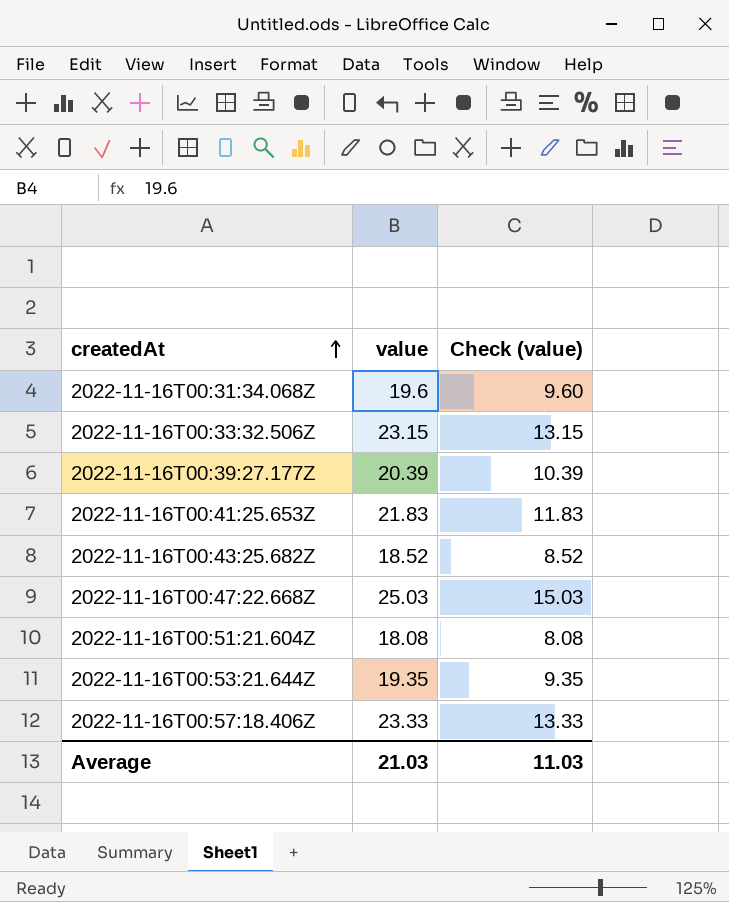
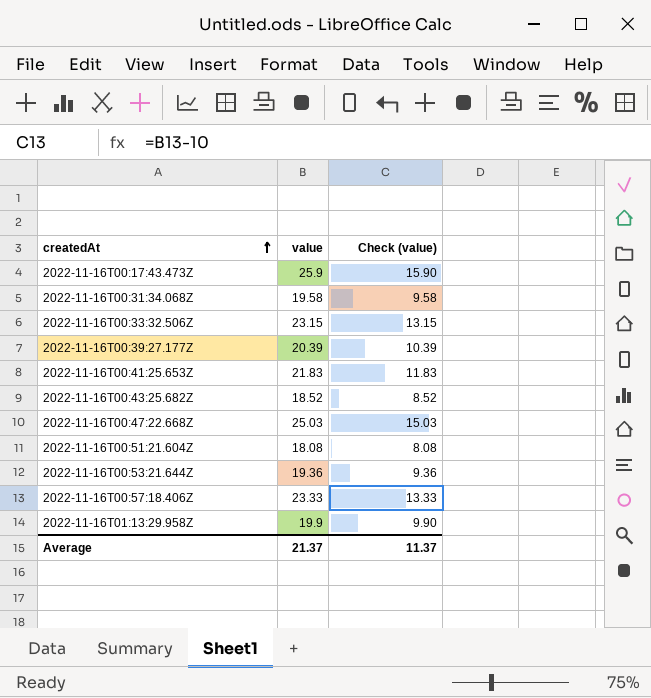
row 2022-11-16T00:17:43.473Z: none -> 25.9 | 15.90
2022-11-16T00:31:34.068Z | value: 19.6 -> 19.58
2022-11-16T00:31:34.068Z | Check (value): 9.60 -> 9.58
2022-11-16T00:53:21.644Z | value: 19.35 -> 19.36
2022-11-16T00:53:21.644Z | Check (value): 9.35 -> 9.36
row 2022-11-16T01:13:29.958Z: none -> 19.9 | 9.90
Average | value: 21.03 -> 21.37
Average | Check (value): 11.03 -> 11.37

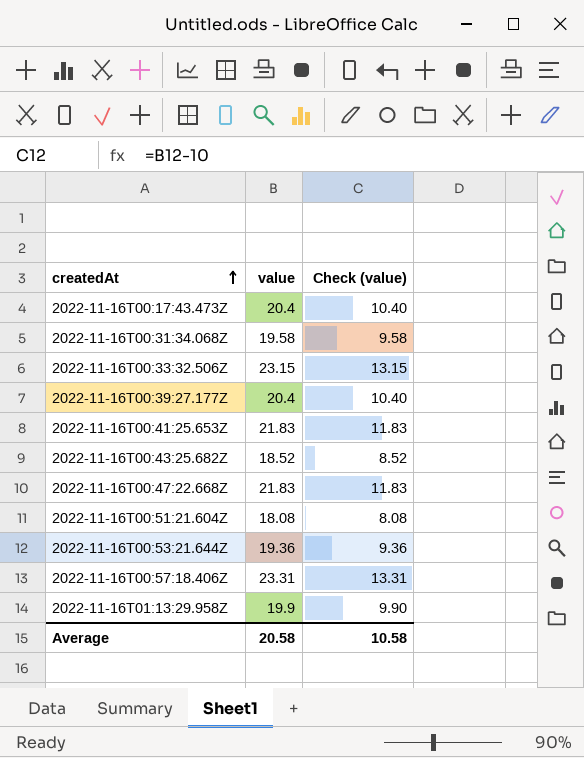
2022-11-16T00:17:43.473Z | value: 25.9 -> 20.4
2022-11-16T00:17:43.473Z | Check (value): 15.90 -> 10.40
2022-11-16T00:39:27.177Z | value: 20.39 -> 20.4
2022-11-16T00:39:27.177Z | Check (value): 10.39 -> 10.40
2022-11-16T00:47:22.668Z | value: 25.03 -> 21.83
2022-11-16T00:47:22.668Z | Check (value): 15.03 -> 11.83
2022-11-16T00:57:18.406Z | value: 23.33 -> 23.31
2022-11-16T00:57:18.406Z | Check (value): 13.33 -> 13.31
Average | value: 21.37 -> 20.58
Average | Check (value): 11.37 -> 10.58

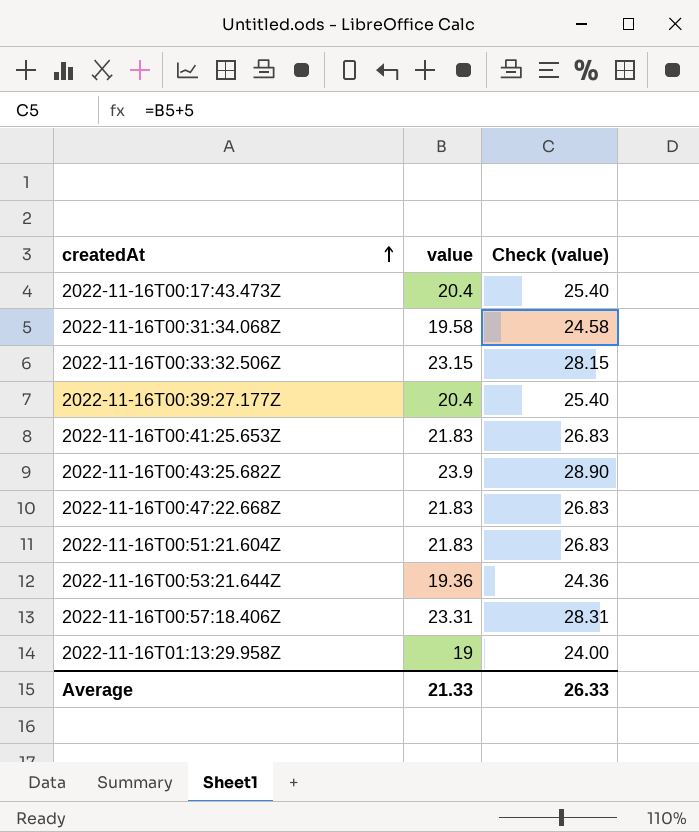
column Check (value) | formula: [value] - 10 -> [value] + 5
2022-11-16T00:43:25.682Z | value: 18.52 -> 23.9
2022-11-16T00:51:21.604Z | value: 18.08 -> 21.83
2022-11-16T01:13:29.958Z | value: 19.9 -> 19
Average | value: 20.58 -> 21.33
Average | Check (value): 10.58 -> 26.33

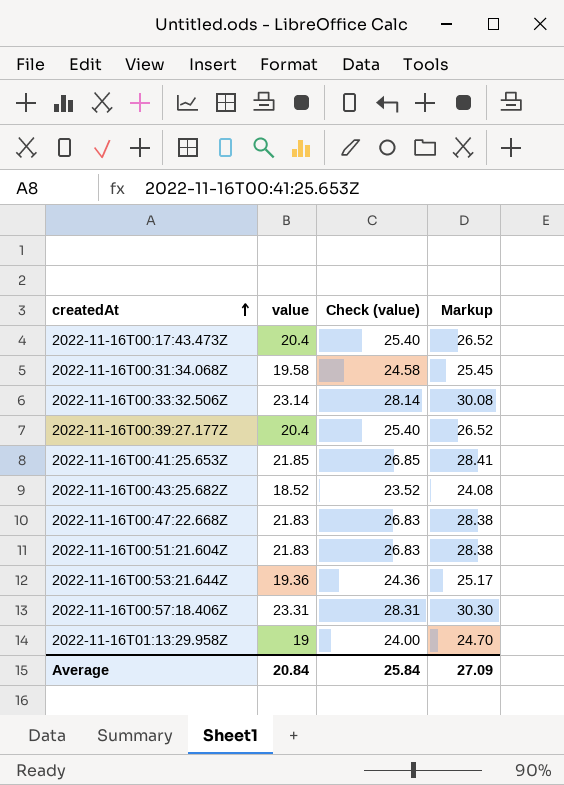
column Markup | formula: none -> [value] * 1.3
2022-11-16T00:33:32.506Z | value: 23.15 -> 23.14
2022-11-16T00:33:32.506Z | Check (value): 28.15 -> 28.14
2022-11-16T00:41:25.653Z | value: 21.83 -> 21.85
2022-11-16T00:41:25.653Z | Check (value): 26.83 -> 26.85
2022-11-16T00:43:25.682Z | value: 23.9 -> 18.52
2022-11-16T00:43:25.682Z | Check (value): 28.90 -> 23.52
Average | value: 21.33 -> 20.84
Average | Check (value): 26.33 -> 25.84

